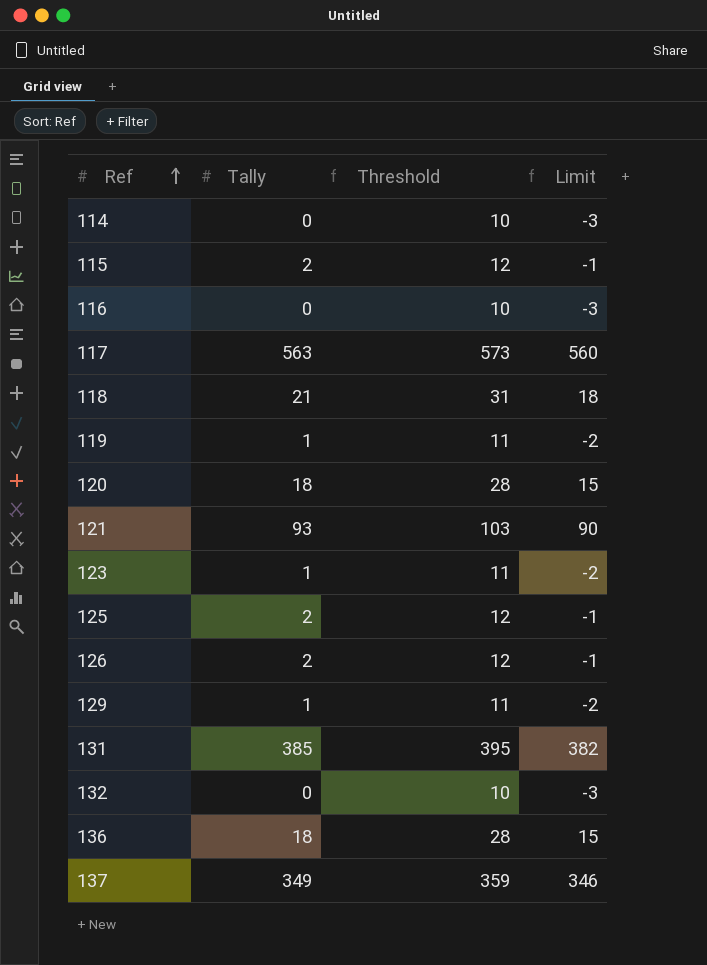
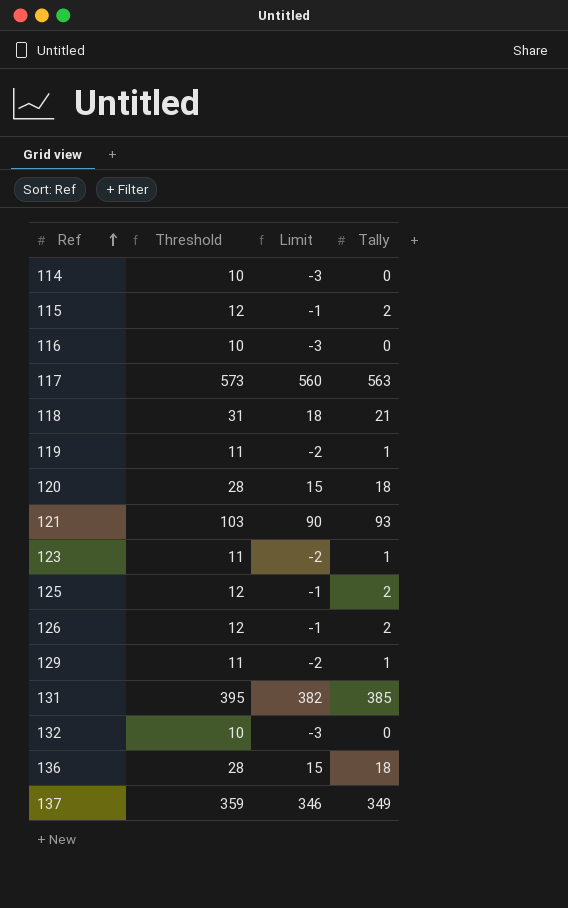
column Tally | position: 2 -> 4

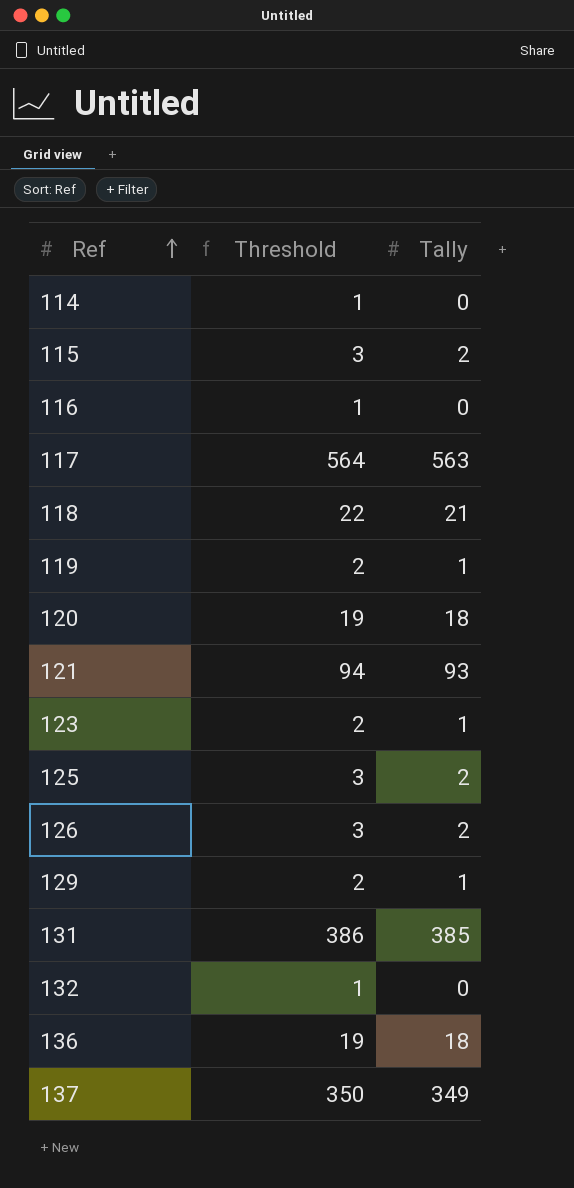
column Limit | formula: [Tally] - 3 -> none
column Threshold | formula: [Tally] + 10 -> [Tally] + 1

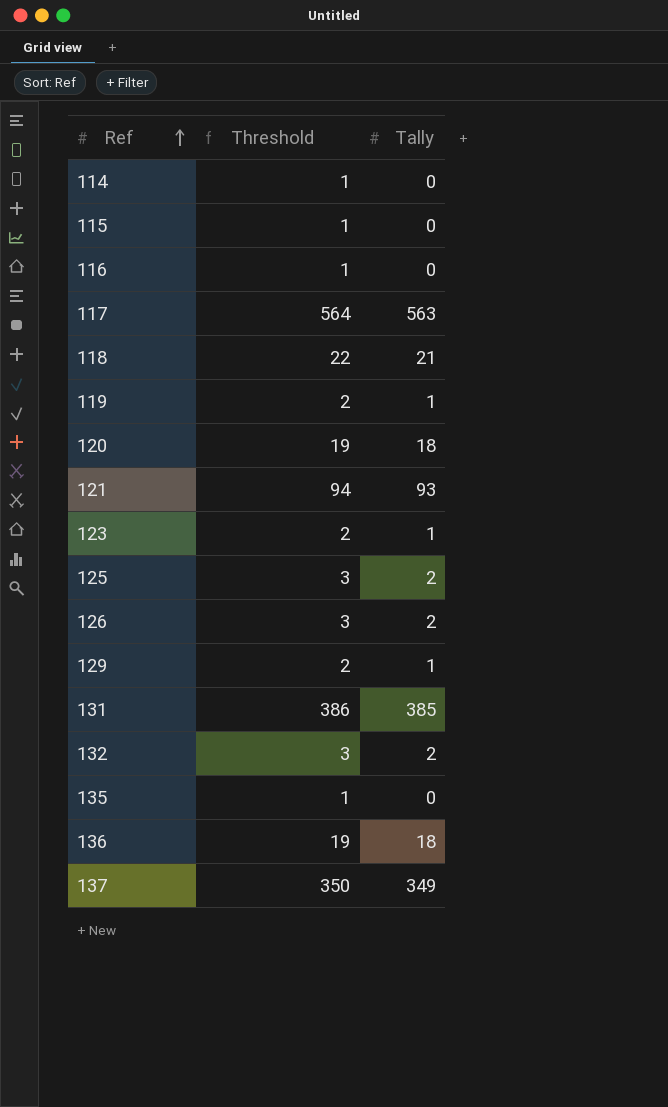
115 | Threshold: 3 -> 1
115 | Tally: 2 -> 0
132 | Threshold: 1 -> 3
132 | Tally: 0 -> 2
row 135: none -> 1 | 0

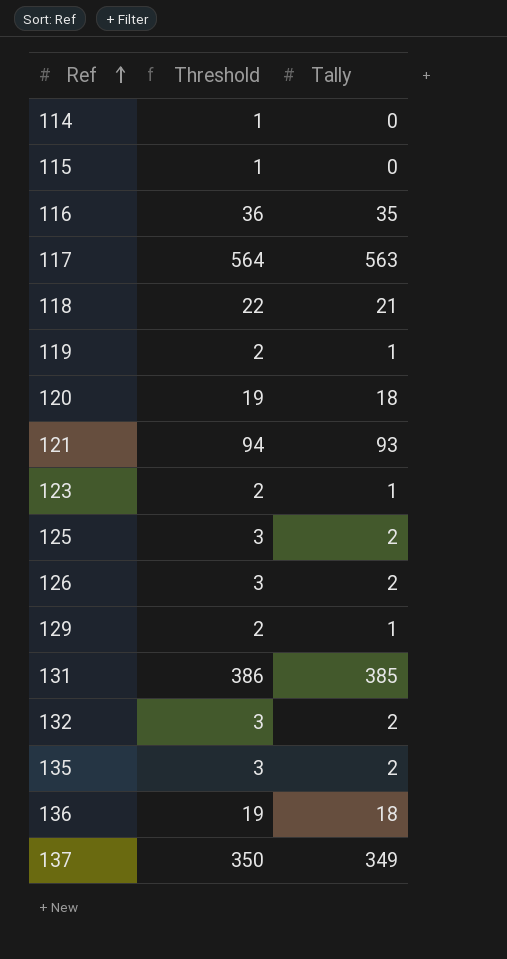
116 | Threshold: 1 -> 36
116 | Tally: 0 -> 35
135 | Threshold: 1 -> 3
135 | Tally: 0 -> 2

